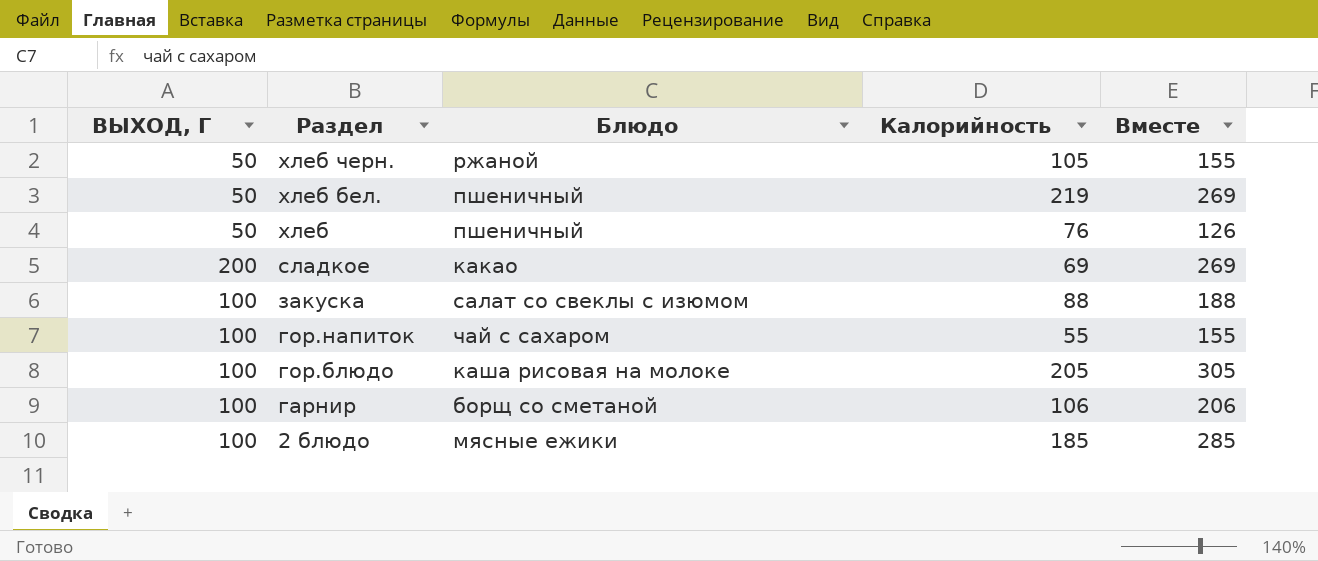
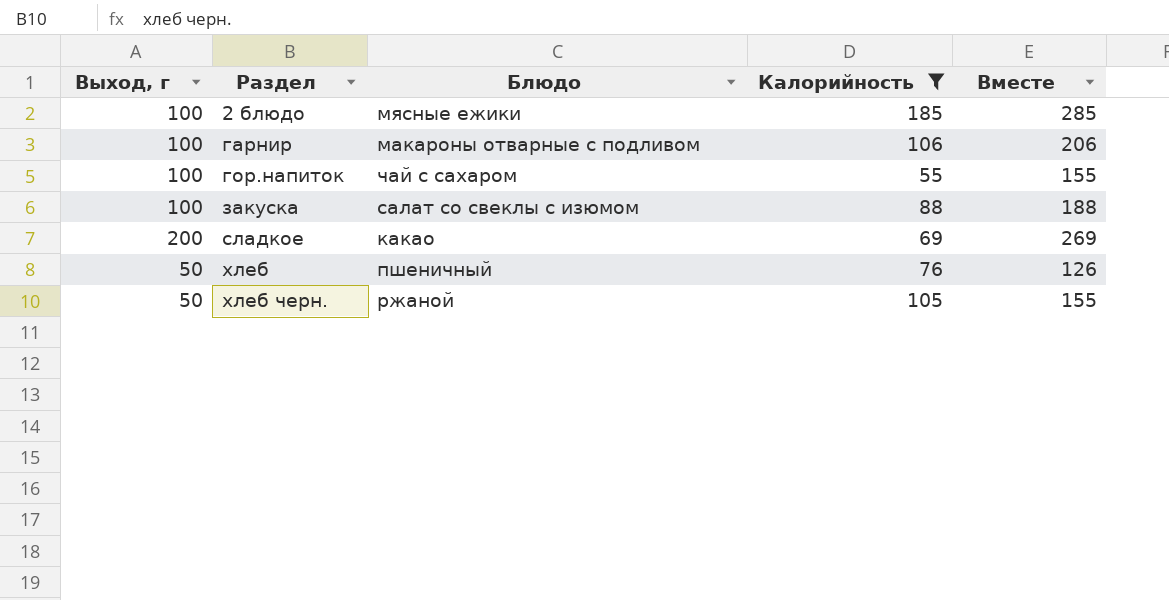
filter: none -> Калорийность <= 185
row order: Раздел descending -> Раздел ascending
column name: ВЫХОД, Г -> Выход, г
гарнир | Блюдо: борщ со сметаной -> макароны отварные с подливом

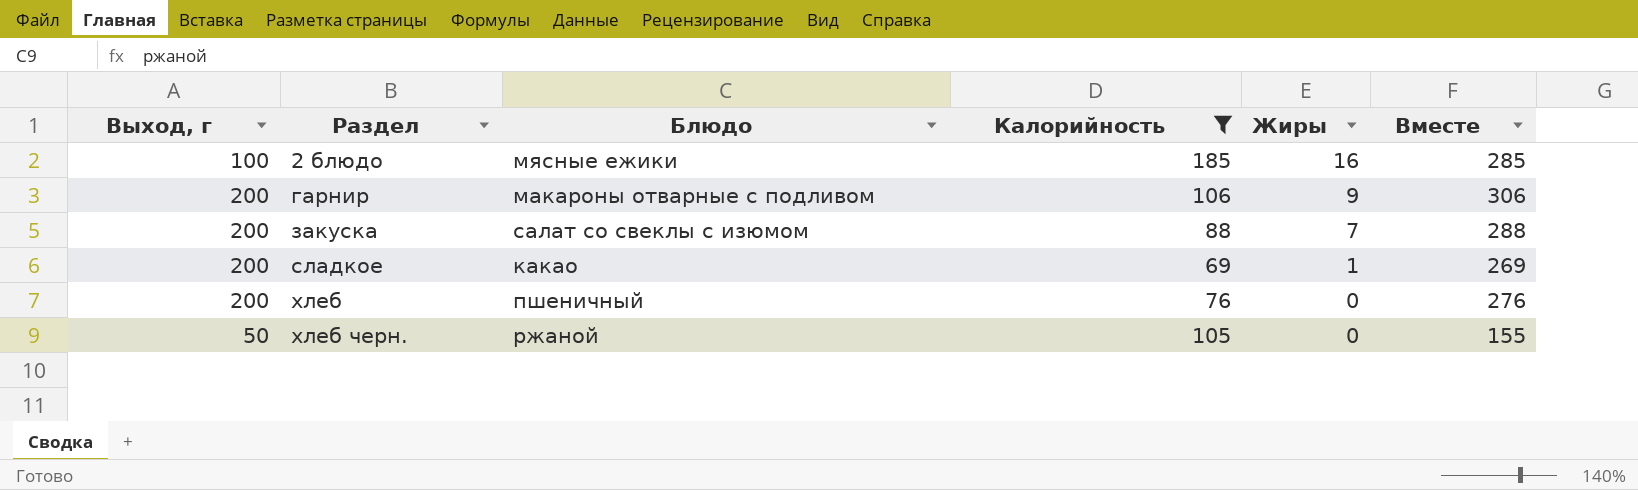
column Жиры | position: none -> 5
row гор.напиток: 100 | чай с сахаром | 55 | 155 -> none
гарнир | Выход, г: 100 -> 200
гарнир | Вместе: 206 -> 306
закуска | Выход, г: 100 -> 200
закуска | Вместе: 188 -> 288
хлеб | Выход, г: 50 -> 200
хлеб | Вместе: 126 -> 276

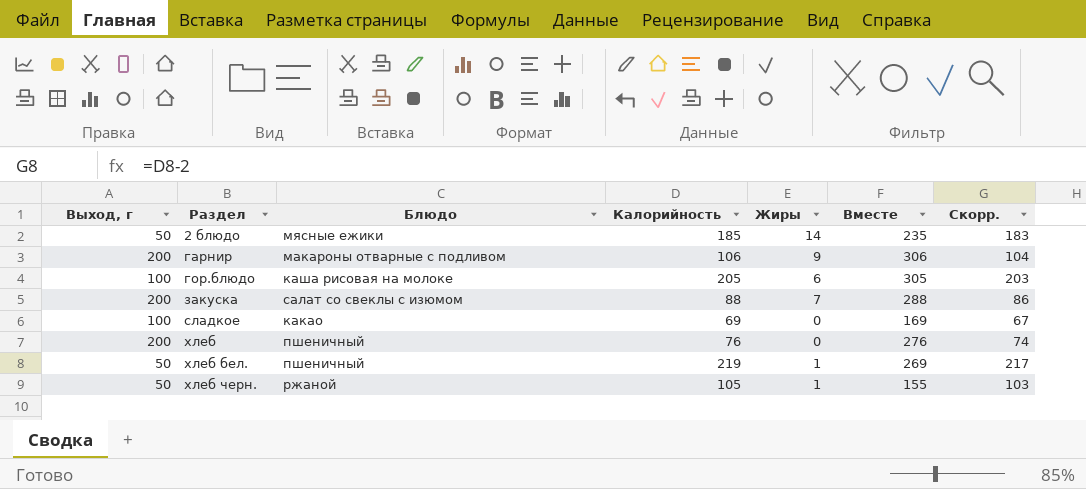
filter: Калорийность <= 185 -> none
column Скорр. | formula: none -> [Калорийность] - 2
2 блюдо | Выход, г: 100 -> 50
2 блюдо | Жиры: 16 -> 14
2 блюдо | Вместе: 285 -> 235
сладкое | Выход, г: 200 -> 100
сладкое | Жиры: 1 -> 0
сладкое | Вместе: 269 -> 169
хлеб черн. | Жиры: 0 -> 1

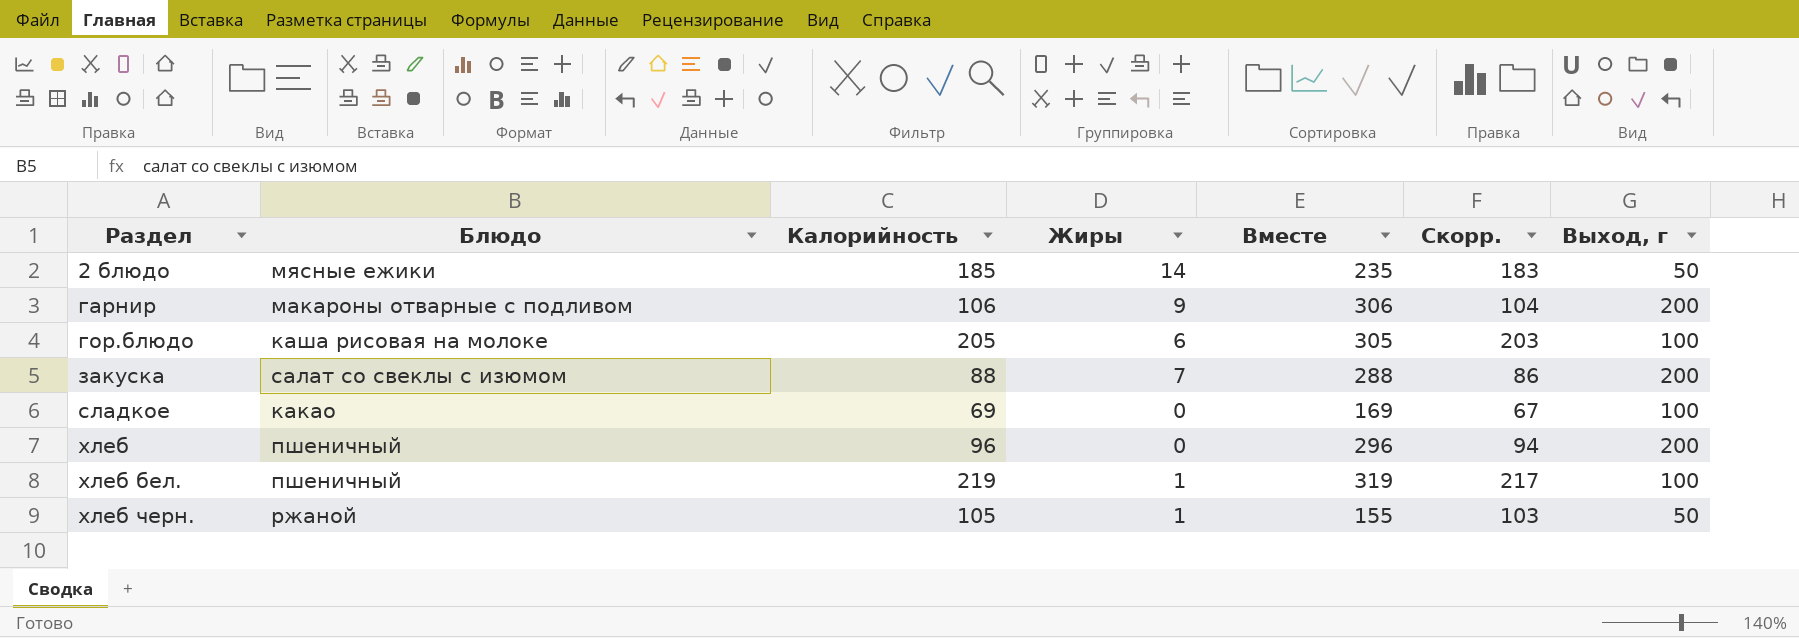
column Выход, г | position: 1 -> 7
хлеб | Калорийность: 76 -> 96
хлеб | Вместе: 276 -> 296
хлеб | Скорр.: 74 -> 94
хлеб бел. | Вместе: 269 -> 319
хлеб бел. | Выход, г: 50 -> 100

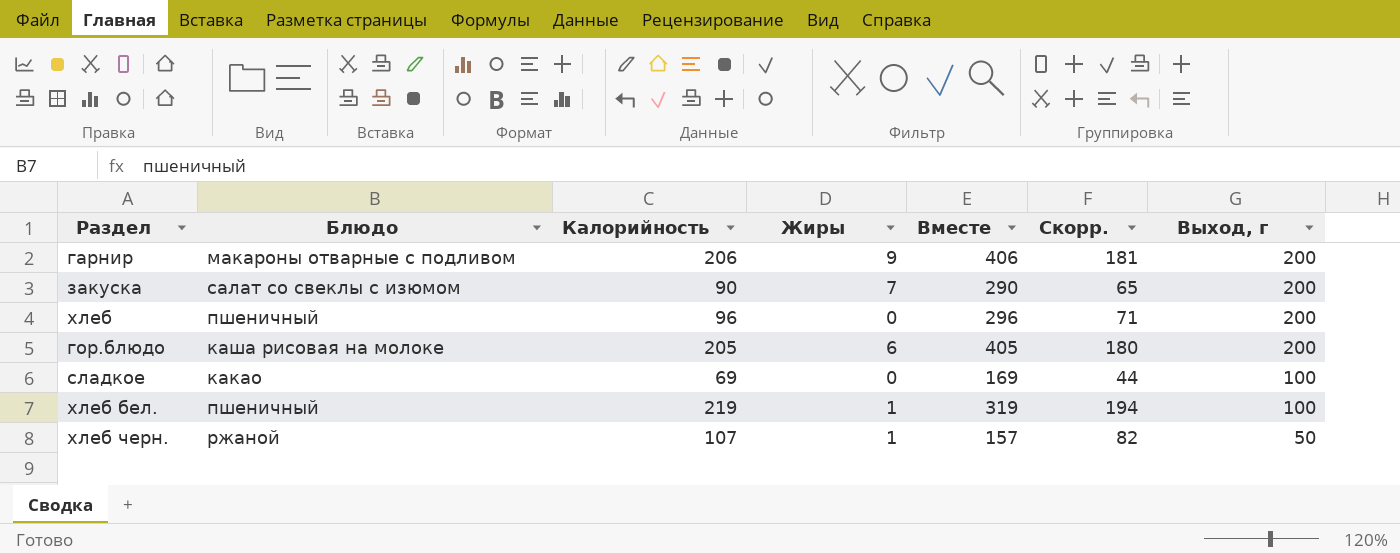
row order: Раздел ascending -> Выход, г descending
column Скорр. | formula: [Калорийность] - 2 -> [Калорийность] - 25
row 2 блюдо: мясные ежики | 185 | 14 | 235 | 183 | 50 -> none
гарнир | Калорийность: 106 -> 206
гарнир | Вместе: 306 -> 406
закуска | Калорийность: 88 -> 90
закуска | Вместе: 288 -> 290
гор.блюдо | Вместе: 305 -> 405
гор.блюдо | Выход, г: 100 -> 200
хлеб черн. | Калорийность: 105 -> 107
хлеб черн. | Вместе: 155 -> 157

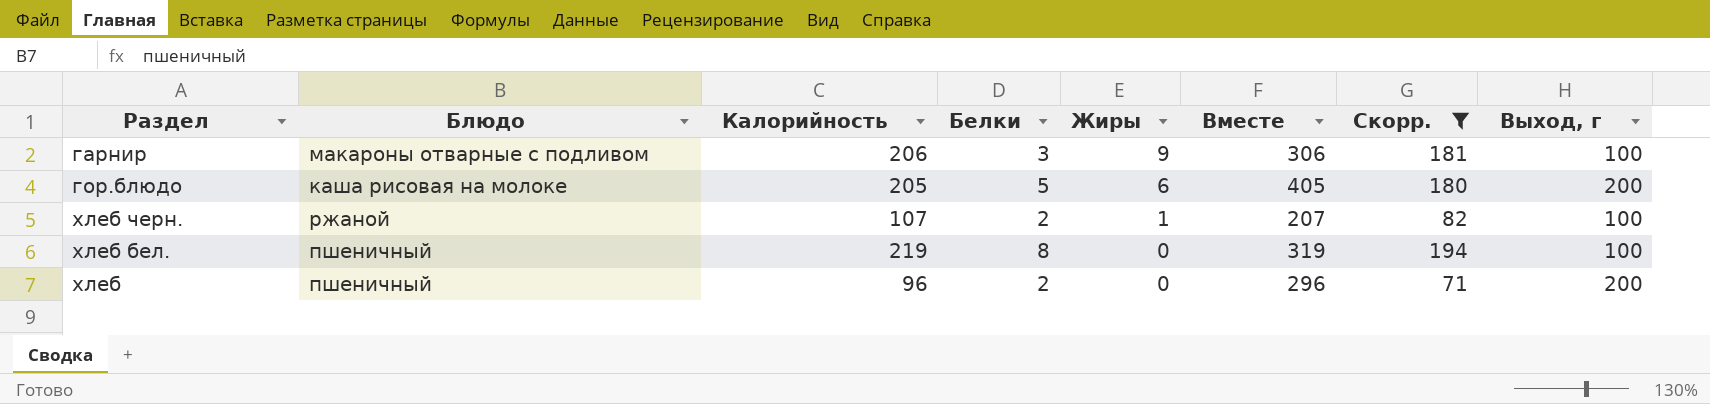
filter: none -> Скорр. >= 71
row order: Выход, г descending -> Жиры descending
column Белки | position: none -> 4
гарнир | Вместе: 406 -> 306
гарнир | Выход, г: 200 -> 100
хлеб черн. | Вместе: 157 -> 207
хлеб черн. | Выход, г: 50 -> 100
хлеб бел. | Жиры: 1 -> 0

